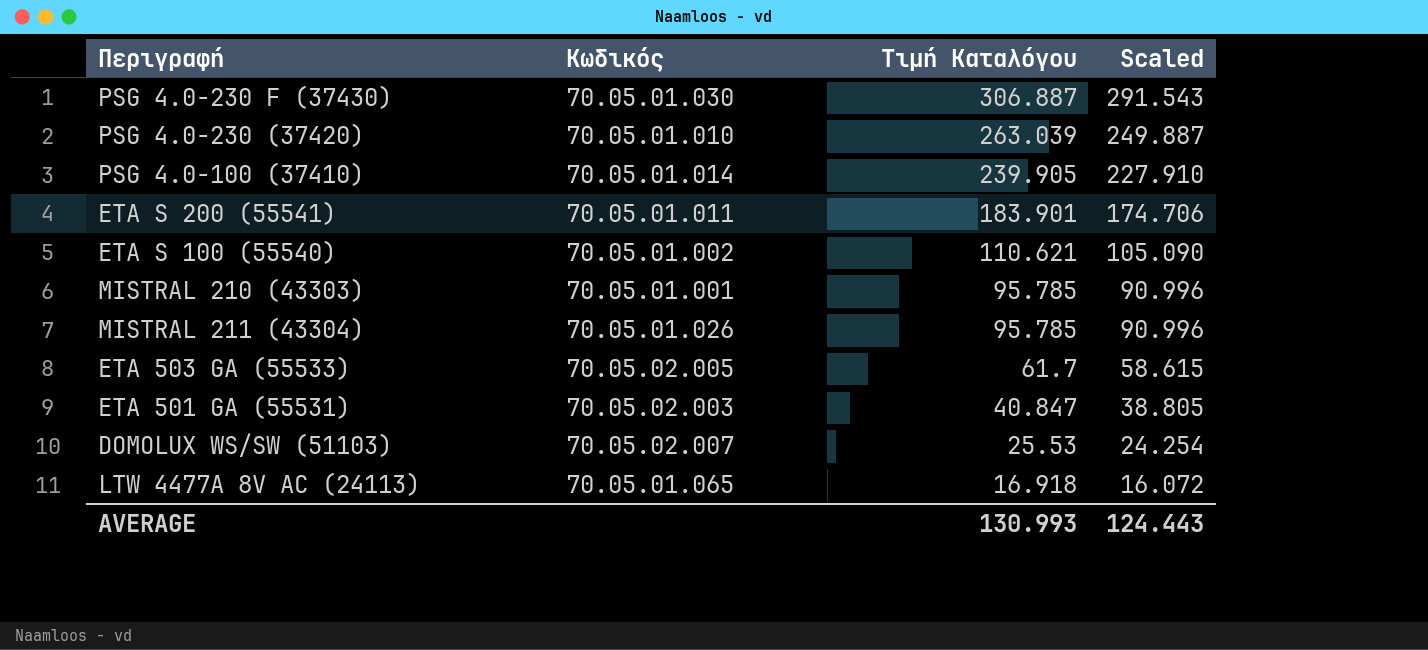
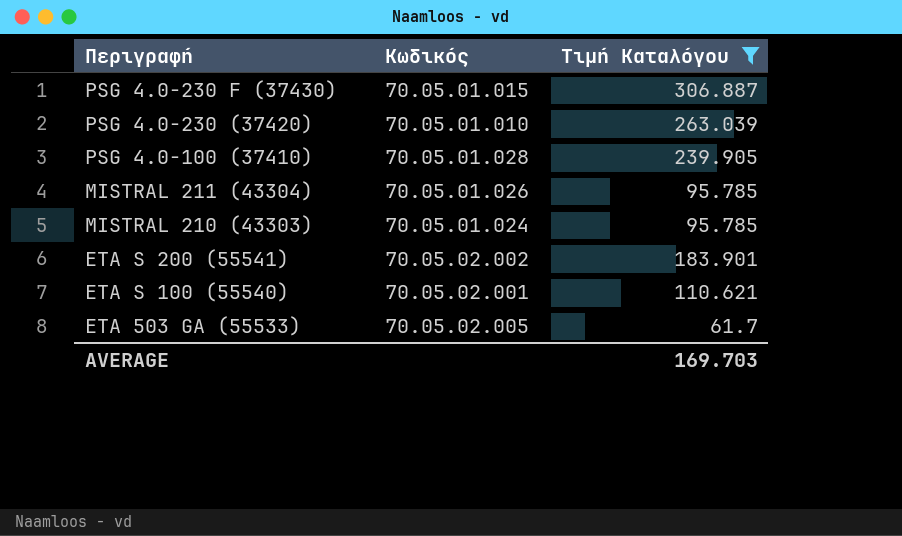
filter: none -> Τιμή Καταλόγου >= 61.7
row order: Τιμή Καταλόγου descending -> Περιγραφή descending
column Scaled | formula: [Τιμή Καταλόγου] * 0.95 -> none
PSG 4.0-230 F (37430) | Κωδικός: 70.05.01.030 -> 70.05.01.015
PSG 4.0-100 (37410) | Κωδικός: 70.05.01.014 -> 70.05.01.028
MISTRAL 210 (43303) | Κωδικός: 70.05.01.001 -> 70.05.01.024
ETA S 200 (55541) | Κωδικός: 70.05.01.011 -> 70.05.02.002
ETA S 100 (55540) | Κωδικός: 70.05.01.002 -> 70.05.02.001
AVERAGE | Τιμή Καταλόγου: 130.993 -> 169.703

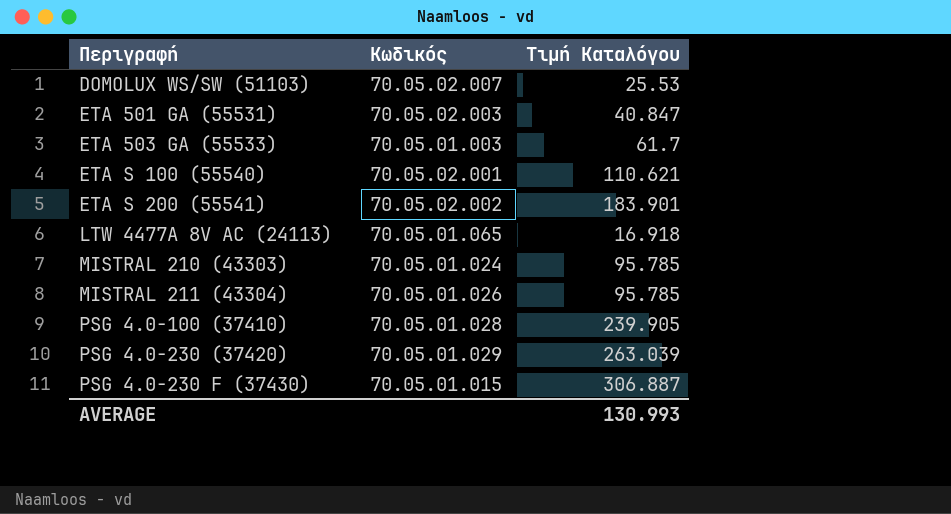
filter: Τιμή Καταλόγου >= 61.7 -> none
row order: Περιγραφή descending -> Περιγραφή ascending
ETA 503 GA (55533) | Κωδικός: 70.05.02.005 -> 70.05.01.003
PSG 4.0-230 (37420) | Κωδικός: 70.05.01.010 -> 70.05.01.029
AVERAGE | Τιμή Καταλόγου: 169.703 -> 130.993

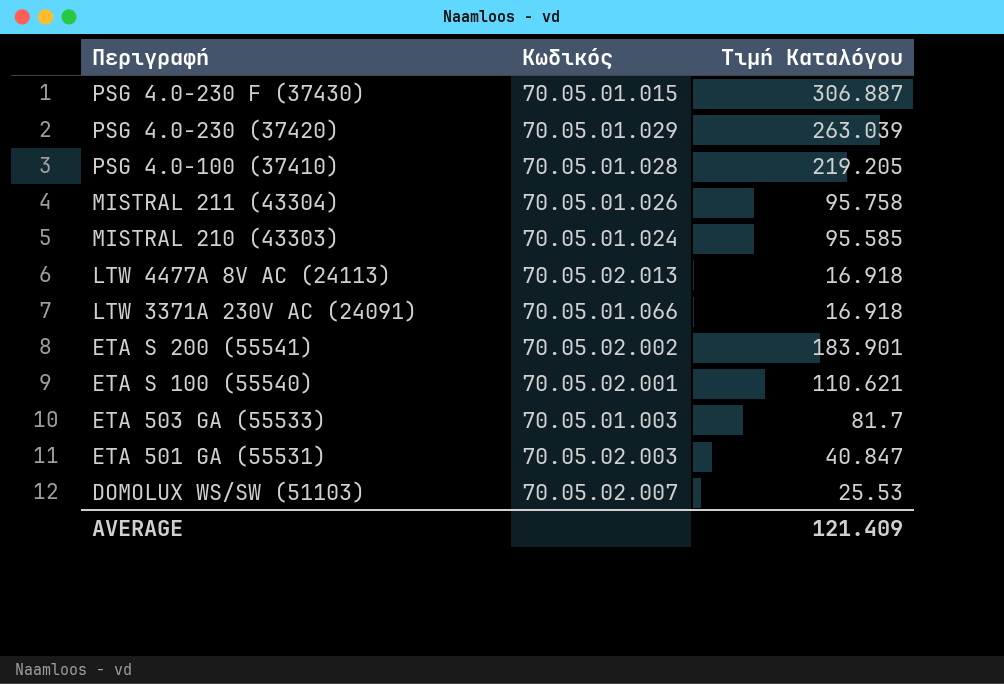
row order: Περιγραφή ascending -> Περιγραφή descending
PSG 4.0-100 (37410) | Τιμή Καταλόγου: 239.905 -> 219.205
MISTRAL 211 (43304) | Τιμή Καταλόγου: 95.785 -> 95.758
MISTRAL 210 (43303) | Τιμή Καταλόγου: 95.785 -> 95.585
LTW 4477A 8V AC (24113) | Κωδικός: 70.05.01.065 -> 70.05.02.013
row LTW 3371A 230V AC (24091): none -> 70.05.01.066 | 16.918
ETA 503 GA (55533) | Τιμή Καταλόγου: 61.7 -> 81.7
AVERAGE | Τιμή Καταλόγου: 130.993 -> 121.409

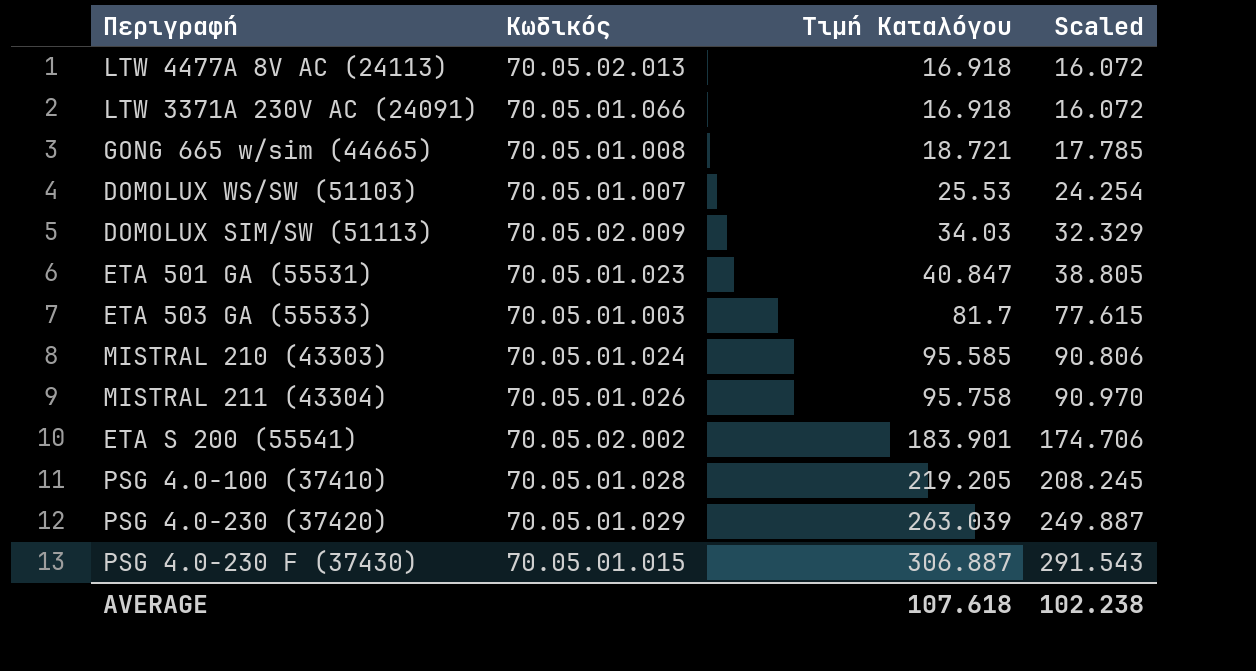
row order: Περιγραφή descending -> Τιμή Καταλόγου ascending
column Scaled | formula: none -> [Τιμή Καταλόγου] * 0.95
row ETA S 100 (55540): 70.05.02.001 | 110.621 -> none
row GONG 665 w/sim (44665): none -> 70.05.01.008 | 18.721 | 17.785
DOMOLUX WS/SW (51103) | Κωδικός: 70.05.02.007 -> 70.05.01.007
row DOMOLUX SIM/SW (51113): none -> 70.05.02.009 | 34.03 | 32.329
ETA 501 GA (55531) | Κωδικός: 70.05.02.003 -> 70.05.01.023
AVERAGE | Τιμή Καταλόγου: 121.409 -> 107.618

